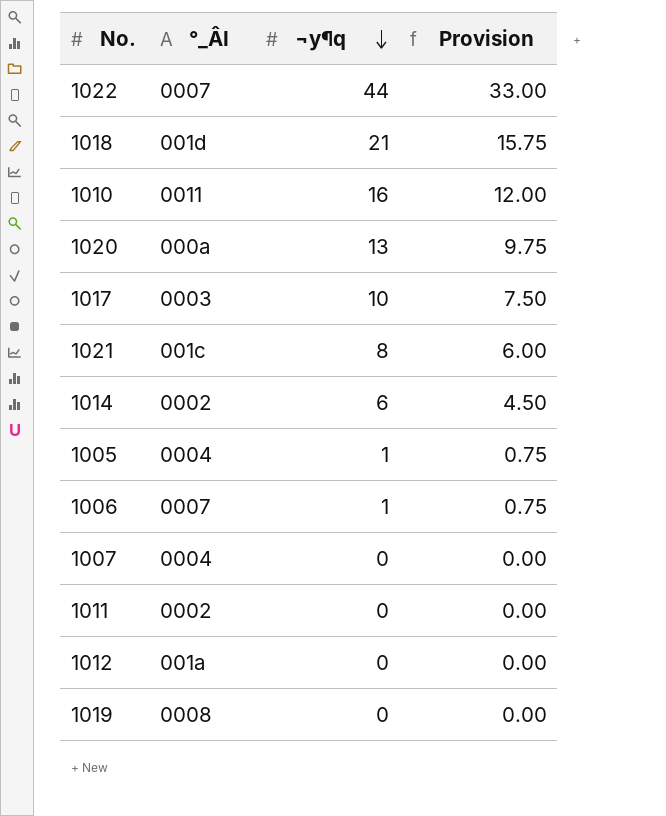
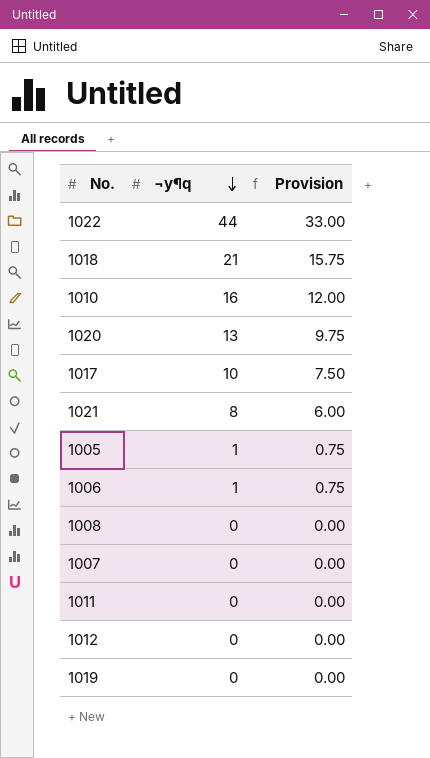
column °_ÂI | position: 2 -> none
row 1014: 0002 | 6 | 4.50 -> none
row 1008: none -> 0 | 0.00

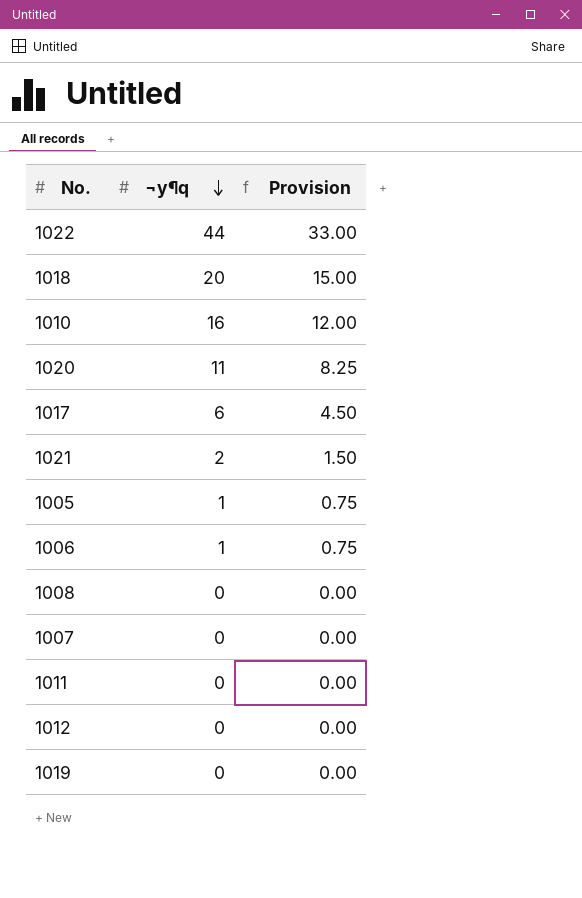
1018 | ¬y¶q: 21 -> 20
1018 | Provision: 15.75 -> 15.00
1020 | ¬y¶q: 13 -> 11
1020 | Provision: 9.75 -> 8.25
1017 | ¬y¶q: 10 -> 6
1017 | Provision: 7.50 -> 4.50
1021 | ¬y¶q: 8 -> 2
1021 | Provision: 6.00 -> 1.50

